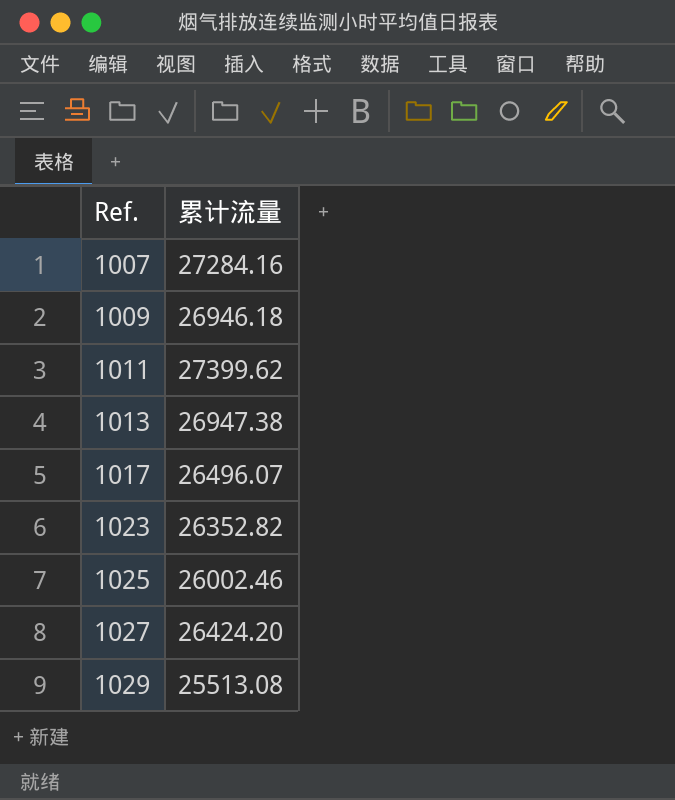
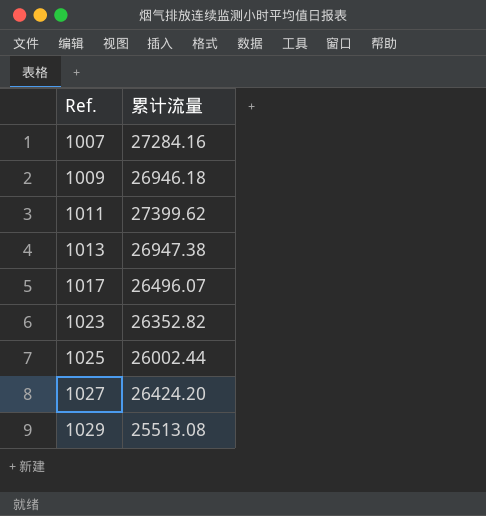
1025 | 累计流量: 26002.46 -> 26002.44

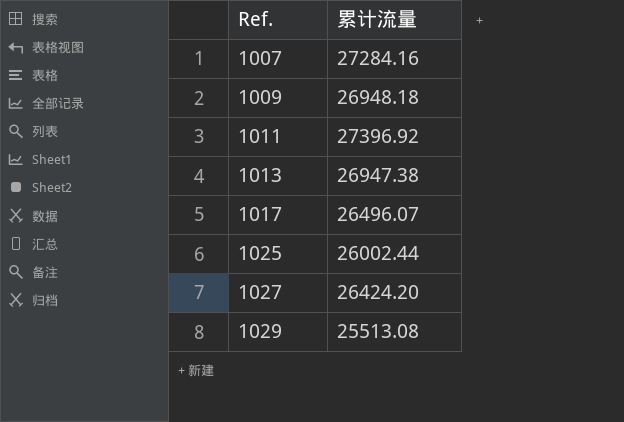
row 1023: 26352.82 -> none
1009 | 累计流量: 26946.18 -> 26948.18
1011 | 累计流量: 27399.62 -> 27396.92

